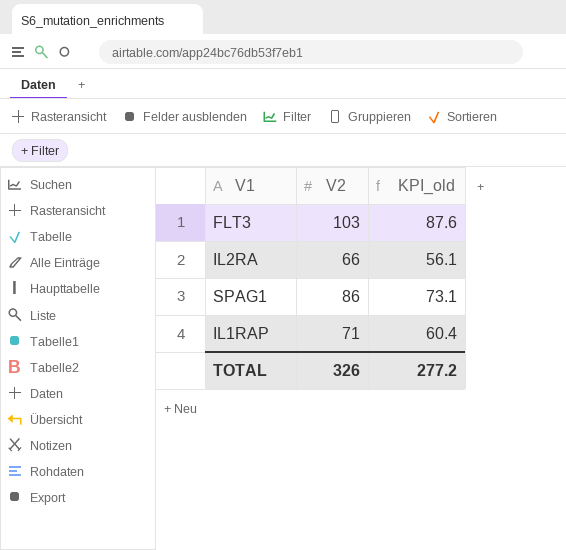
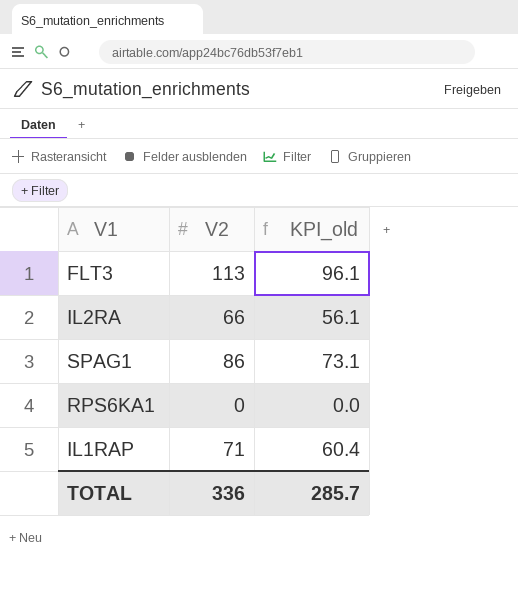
FLT3 | V2: 103 -> 113
FLT3 | KPI_old: 87.6 -> 96.1
row RPS6KA1: none -> 0 | 0.0
TOTAL | V2: 326 -> 336
TOTAL | KPI_old: 277.2 -> 285.7

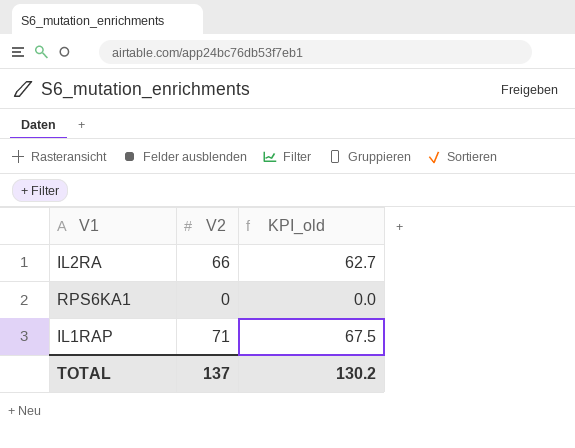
column KPI_old | formula: [V2] * 0.85 -> [V2] * 0.95
row FLT3: 113 | 96.1 -> none
row SPAG1: 86 | 73.1 -> none
TOTAL | V2: 336 -> 137
TOTAL | KPI_old: 285.7 -> 130.2

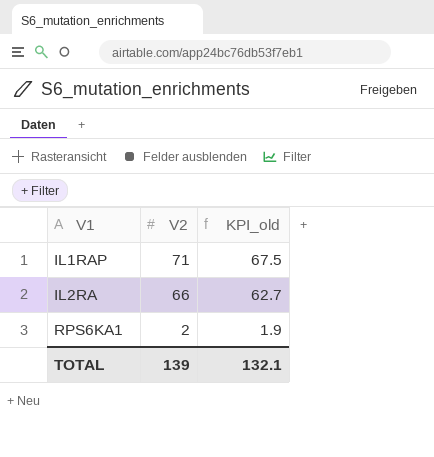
row order: none -> V1 ascending
RPS6KA1 | V2: 0 -> 2
RPS6KA1 | KPI_old: 0.0 -> 1.9
TOTAL | V2: 137 -> 139
TOTAL | KPI_old: 130.2 -> 132.1

